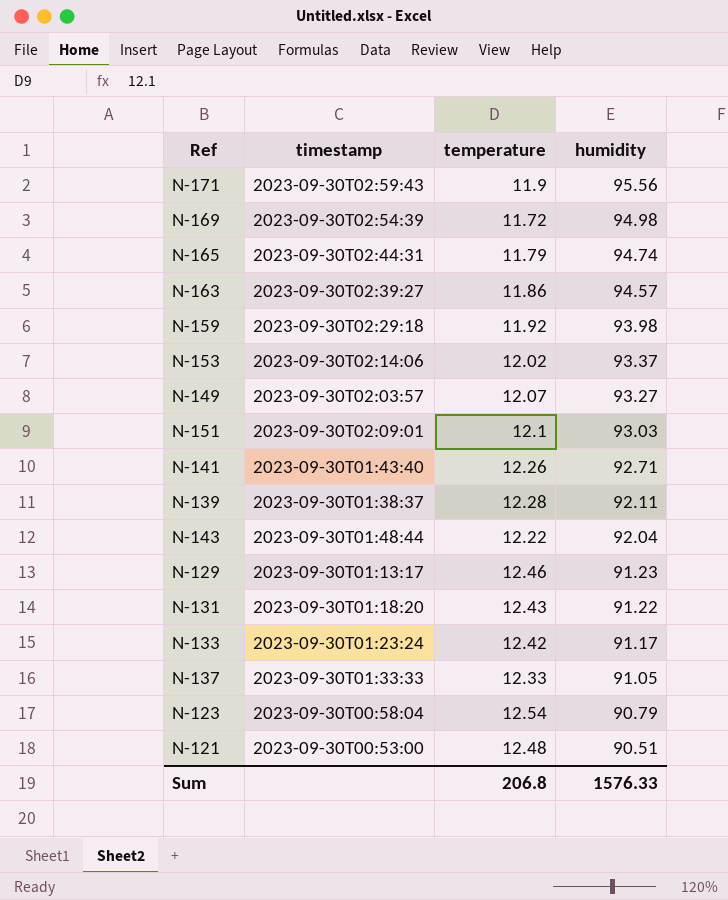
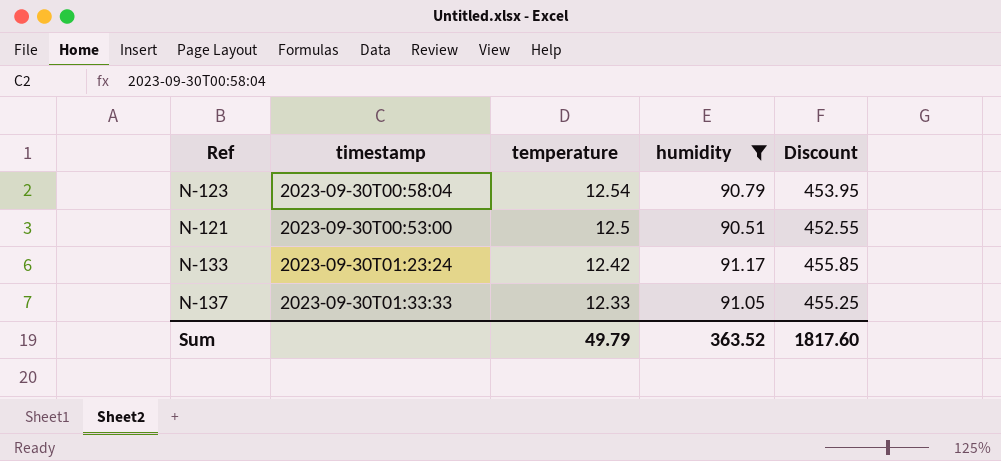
filter: none -> humidity <= 91.17
row order: humidity descending -> temperature descending
column Discount | formula: none -> [humidity] * 5
N-121 | temperature: 12.48 -> 12.5
Sum | temperature: 206.8 -> 49.79
Sum | humidity: 1576.33 -> 363.52

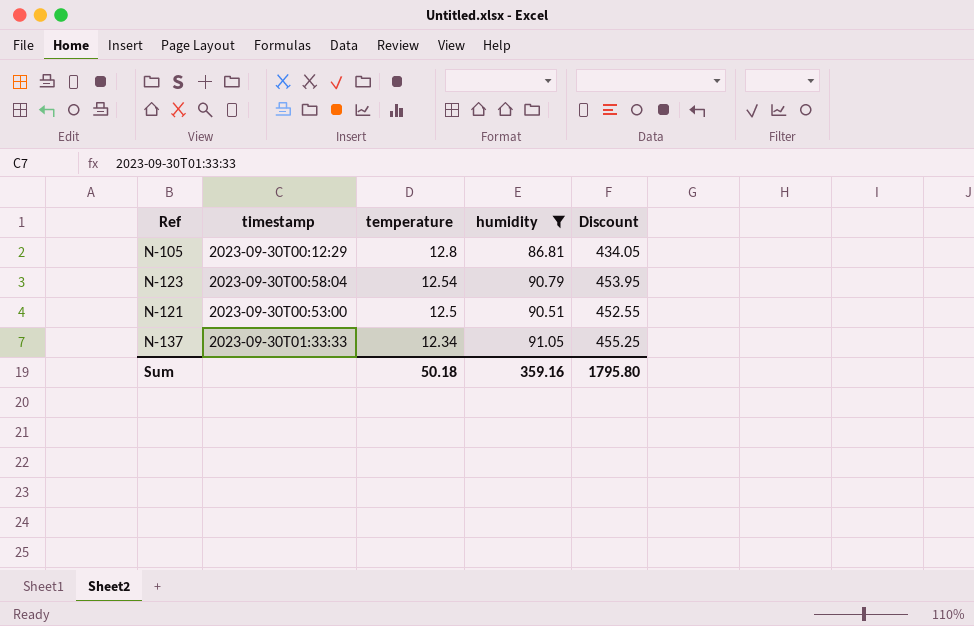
row N-133: 2023-09-30T01:23:24 | 12.42 | 91.17 | 455.85 -> none
row N-105: none -> 2023-09-30T00:12:29 | 12.8 | 86.81 | 434.05
N-137 | temperature: 12.33 -> 12.34
Sum | temperature: 49.79 -> 50.18
Sum | humidity: 363.52 -> 359.16
Sum | Discount: 1817.60 -> 1795.80

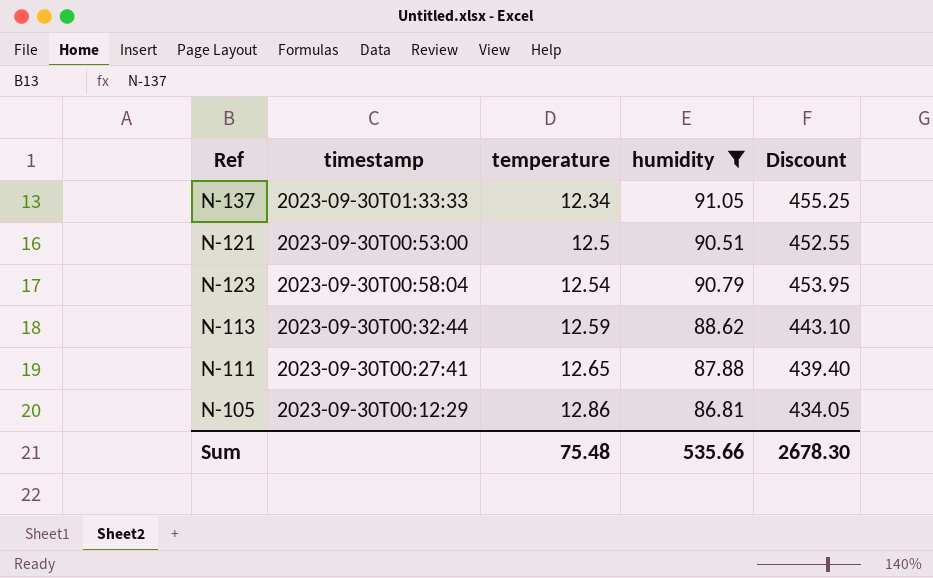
row order: temperature descending -> temperature ascending
row N-113: none -> 2023-09-30T00:32:44 | 12.59 | 88.62 | 443.10
row N-111: none -> 2023-09-30T00:27:41 | 12.65 | 87.88 | 439.40
N-105 | temperature: 12.8 -> 12.86
Sum | temperature: 50.18 -> 75.48
Sum | humidity: 359.16 -> 535.66
Sum | Discount: 1795.80 -> 2678.30

